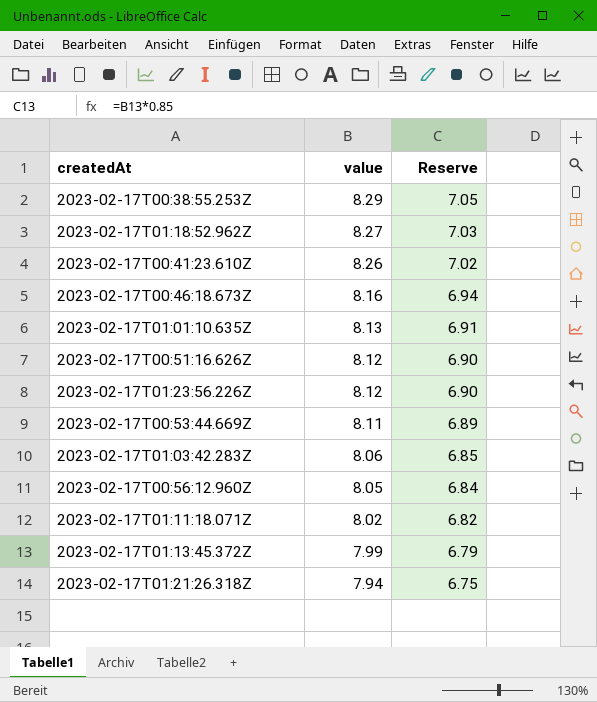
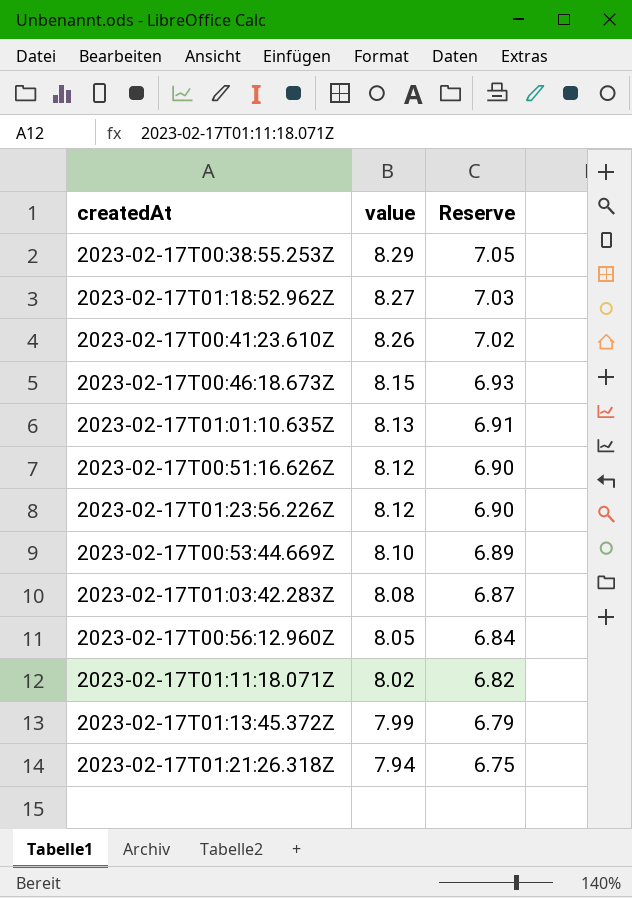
2023-02-17T00:46:18.673Z | value: 8.16 -> 8.15
2023-02-17T00:46:18.673Z | Reserve: 6.94 -> 6.93
2023-02-17T00:53:44.669Z | value: 8.11 -> 8.10
2023-02-17T01:03:42.283Z | value: 8.06 -> 8.08
2023-02-17T01:03:42.283Z | Reserve: 6.85 -> 6.87

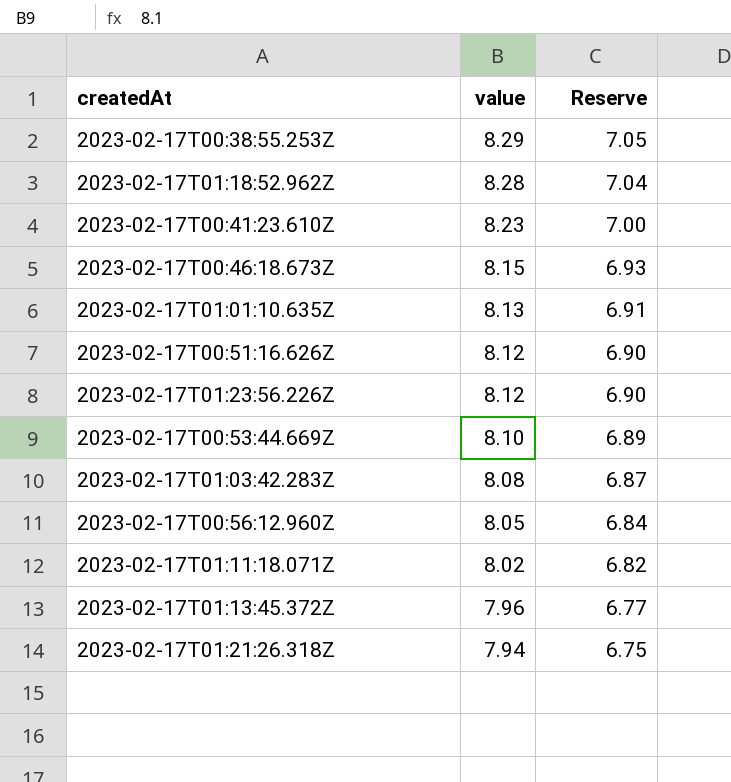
2023-02-17T01:18:52.962Z | value: 8.27 -> 8.28
2023-02-17T01:18:52.962Z | Reserve: 7.03 -> 7.04
2023-02-17T00:41:23.610Z | value: 8.26 -> 8.23
2023-02-17T00:41:23.610Z | Reserve: 7.02 -> 7.00
2023-02-17T01:13:45.372Z | value: 7.99 -> 7.96
2023-02-17T01:13:45.372Z | Reserve: 6.79 -> 6.77

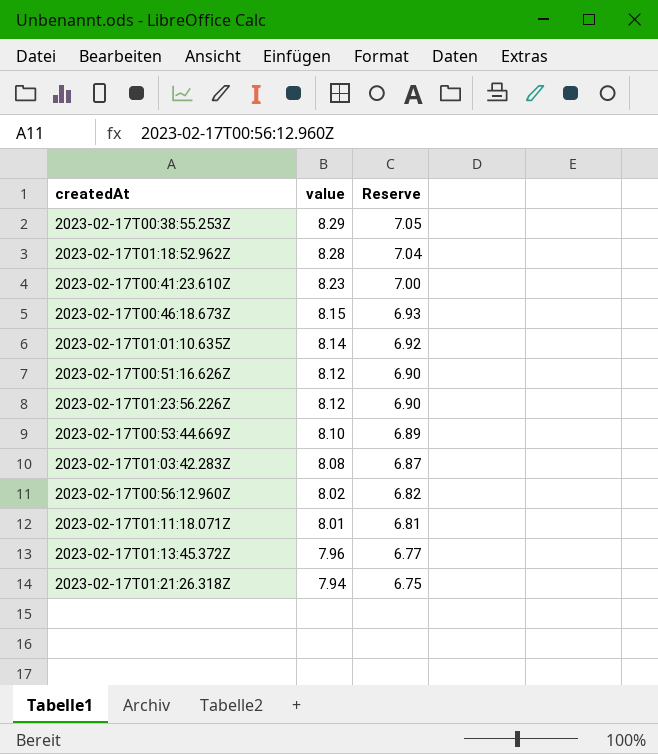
2023-02-17T01:01:10.635Z | value: 8.13 -> 8.14
2023-02-17T01:01:10.635Z | Reserve: 6.91 -> 6.92
2023-02-17T00:56:12.960Z | value: 8.05 -> 8.02
2023-02-17T00:56:12.960Z | Reserve: 6.84 -> 6.82
2023-02-17T01:11:18.071Z | value: 8.02 -> 8.01
2023-02-17T01:11:18.071Z | Reserve: 6.82 -> 6.81

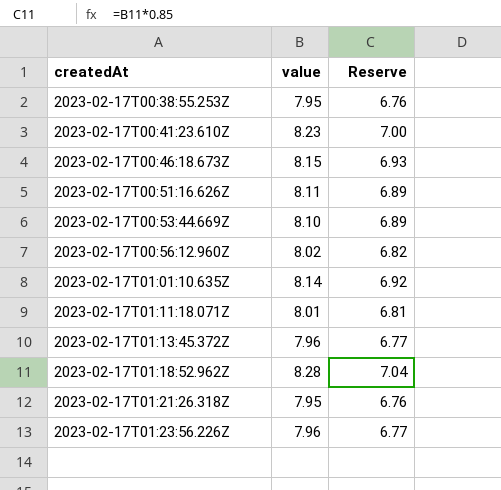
row order: value descending -> createdAt ascending
row 2023-02-17T01:03:42.283Z: 8.08 | 6.87 -> none
2023-02-17T00:38:55.253Z | value: 8.29 -> 7.95
2023-02-17T00:38:55.253Z | Reserve: 7.05 -> 6.76
2023-02-17T00:51:16.626Z | value: 8.12 -> 8.11
2023-02-17T00:51:16.626Z | Reserve: 6.90 -> 6.89
2023-02-17T01:21:26.318Z | value: 7.94 -> 7.95
2023-02-17T01:21:26.318Z | Reserve: 6.75 -> 6.76
2023-02-17T01:23:56.226Z | value: 8.12 -> 7.96
2023-02-17T01:23:56.226Z | Reserve: 6.90 -> 6.77

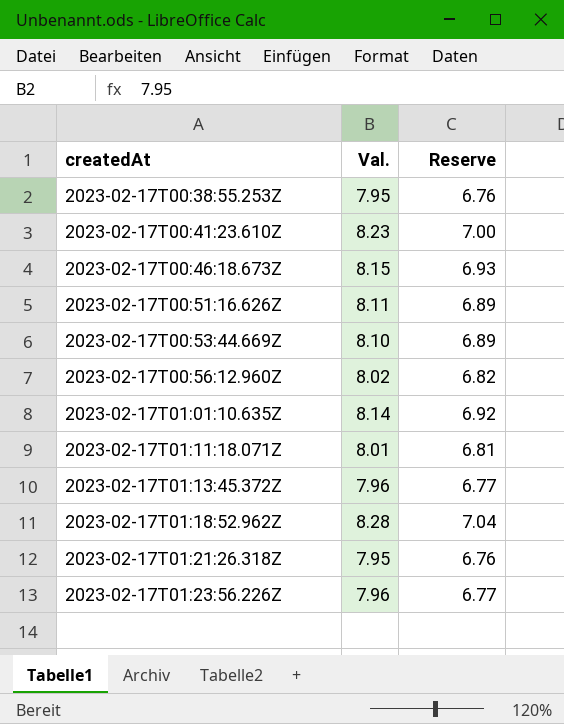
column name: value -> Val.

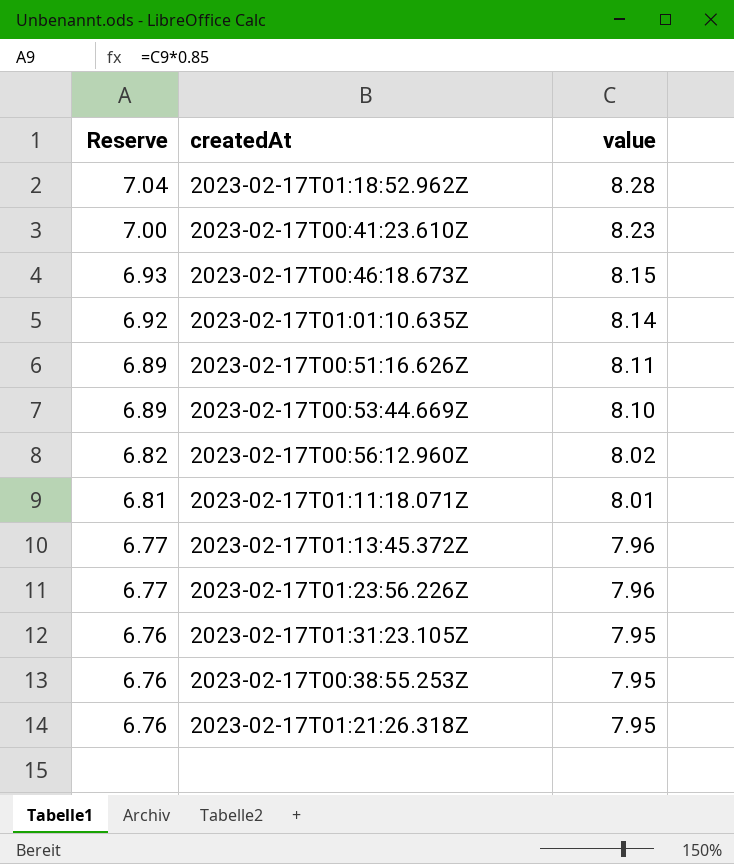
row order: createdAt ascending -> Reserve descending
column Reserve | position: 3 -> 1
column name: Val. -> value
row 2023-02-17T01:31:23.105Z: none -> 6.76 | 7.95

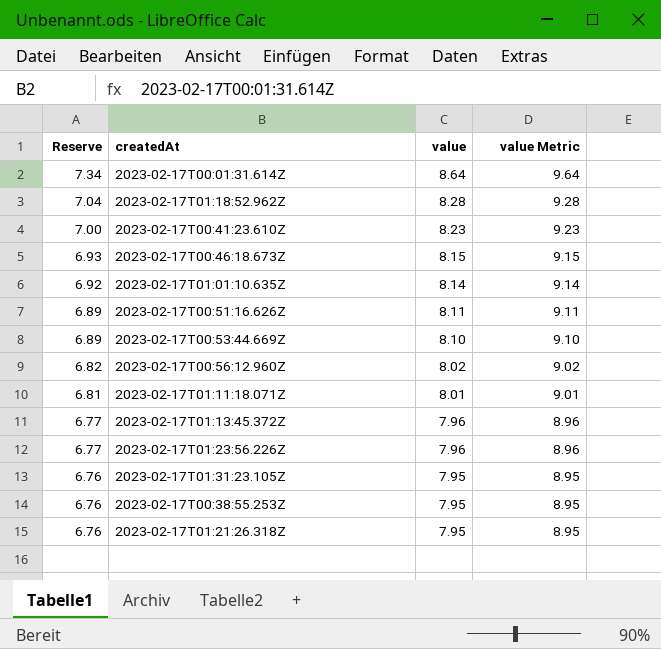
column value Metric | formula: none -> [value] + 1
row 2023-02-17T00:01:31.614Z: none -> 7.34 | 8.64 | 9.64

